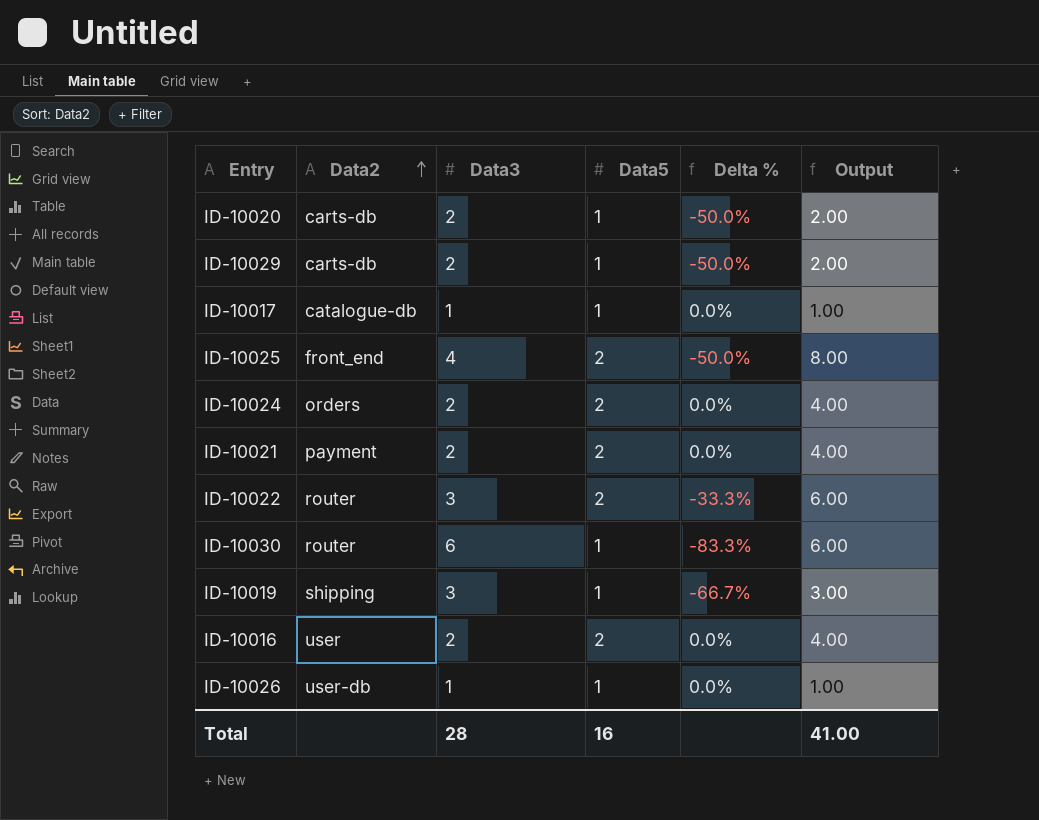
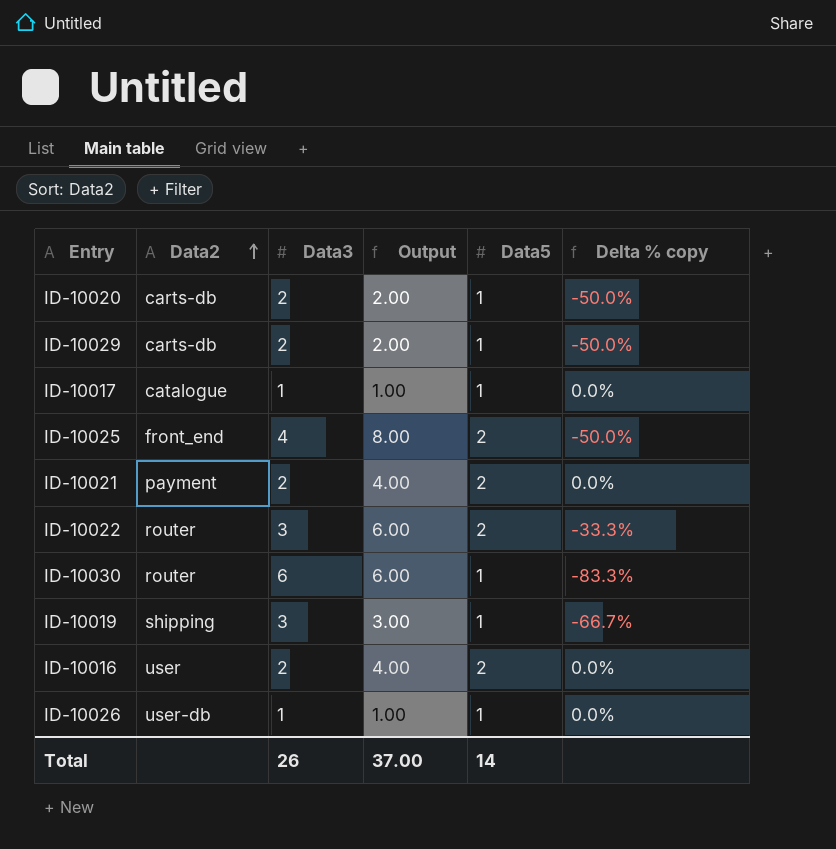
column Output | position: 6 -> 4
column name: Delta % -> Delta % copy
row ID-10024: orders | 2 | 2 | 0.0% | 4.00 -> none
ID-10017 | Data2: catalogue-db -> catalogue
Total | Data3: 28 -> 26
Total | Output: 41.00 -> 37.00
Total | Data5: 16 -> 14

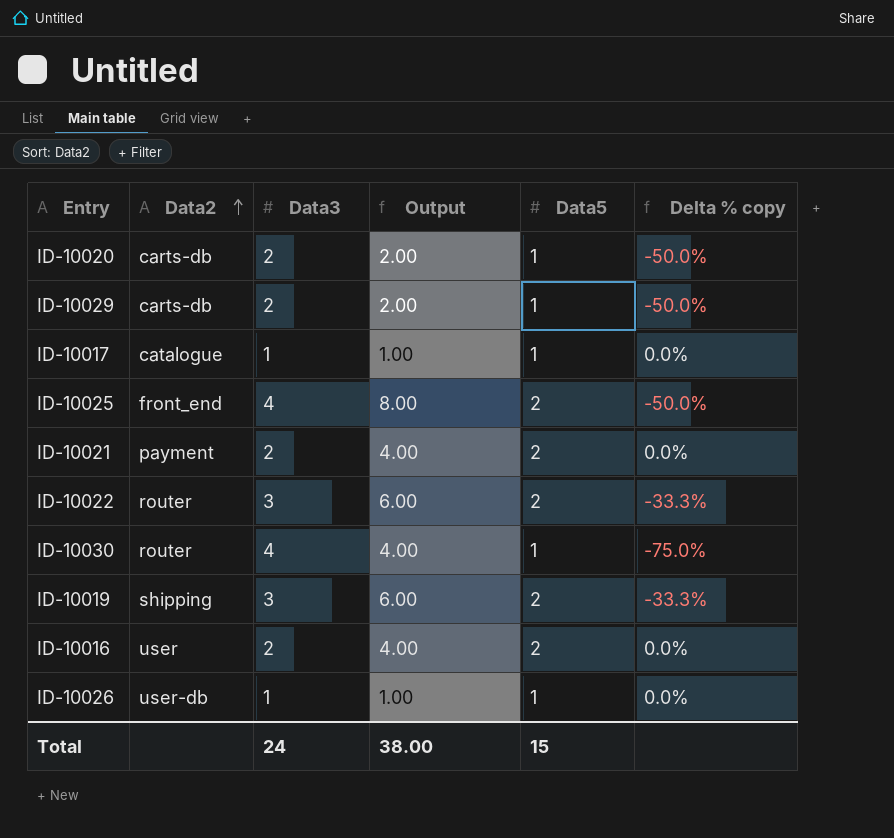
ID-10030 | Data3: 6 -> 4
ID-10030 | Output: 6.00 -> 4.00
ID-10030 | Delta % copy: -83.3% -> -75.0%
ID-10019 | Output: 3.00 -> 6.00
ID-10019 | Data5: 1 -> 2
ID-10019 | Delta % copy: -66.7% -> -33.3%
Total | Data3: 26 -> 24
Total | Output: 37.00 -> 38.00
Total | Data5: 14 -> 15

